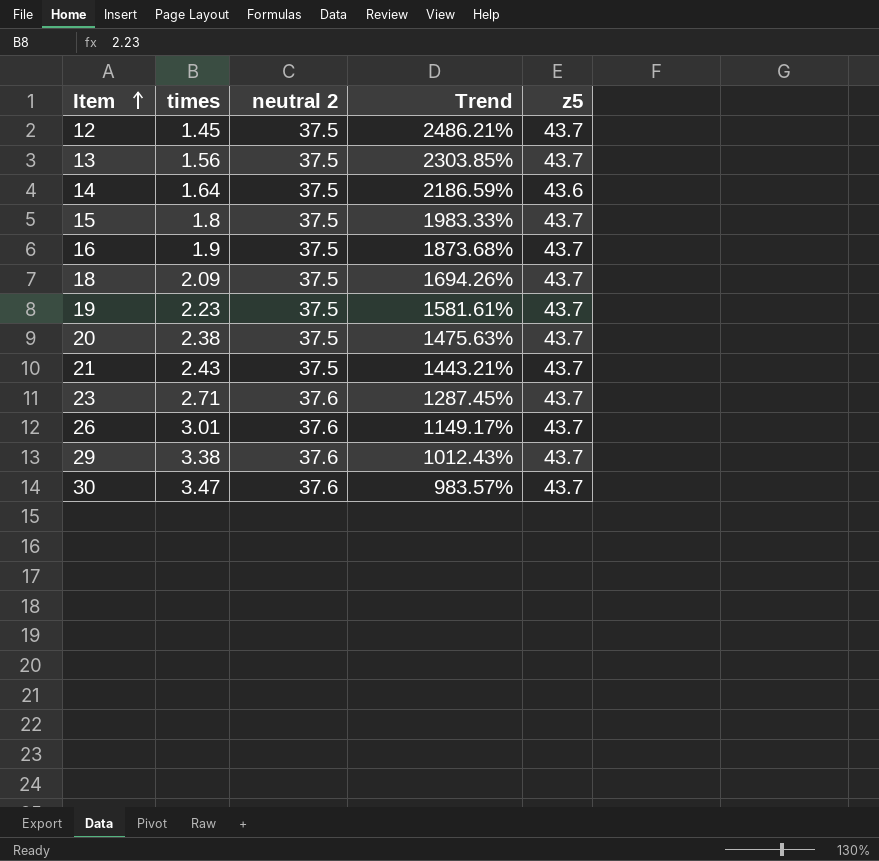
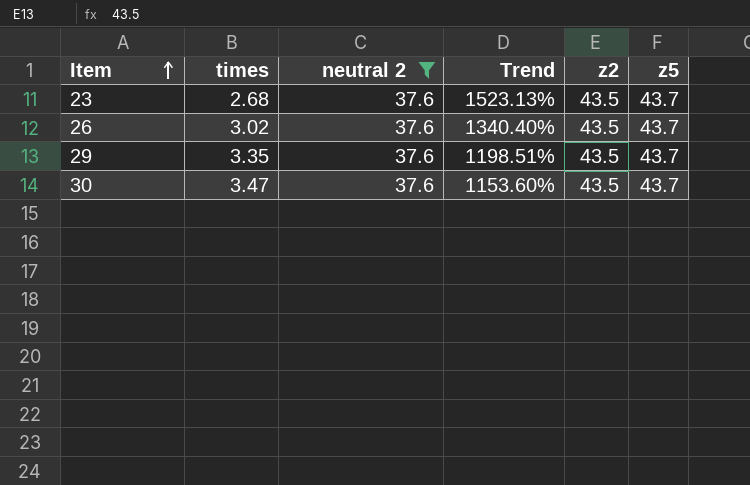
filter: none -> neutral 2 = 37.6
column Trend | formula: ([neutral 2] - [times]) / [times] -> ([z2] - [times]) / [times]
column z2 | position: none -> 5
23 | times: 2.71 -> 2.68
26 | times: 3.01 -> 3.02
29 | times: 3.38 -> 3.35

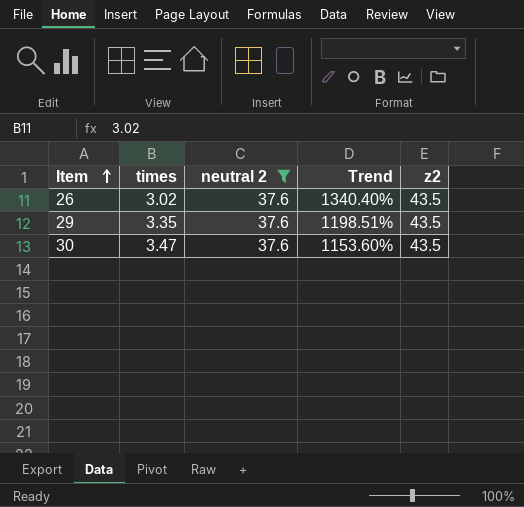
column z5 | position: 6 -> none
row 23: 2.68 | 37.6 | 1523.13% | 43.5 | 43.7 -> none

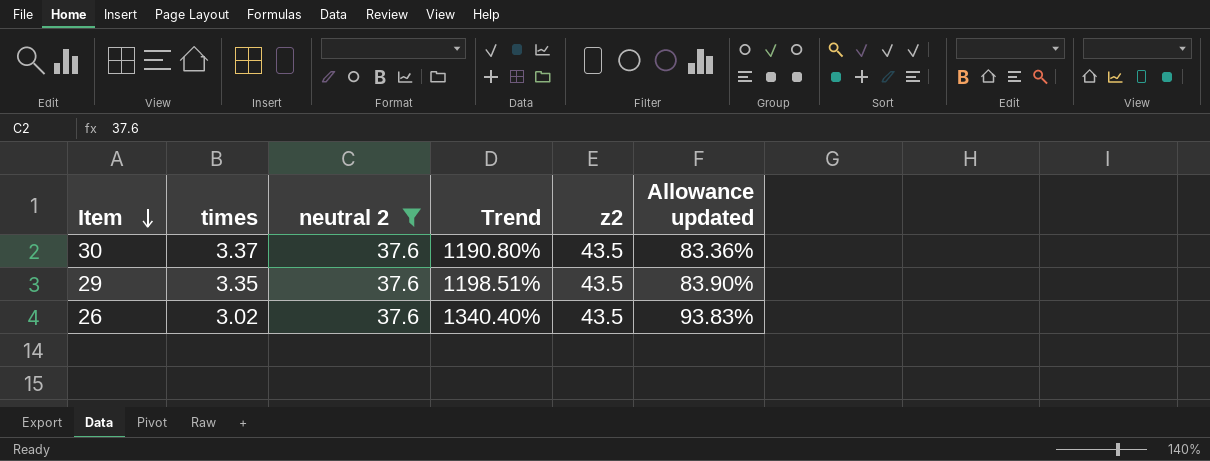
row order: Item ascending -> Item descending
column Allowance updated | formula: none -> [Trend] * 0.07
30 | times: 3.47 -> 3.37
30 | Trend: 1153.60% -> 1190.80%

